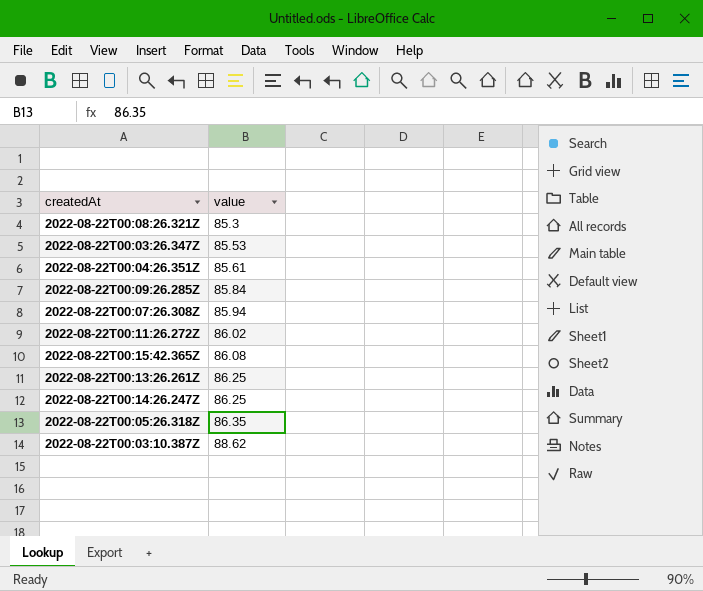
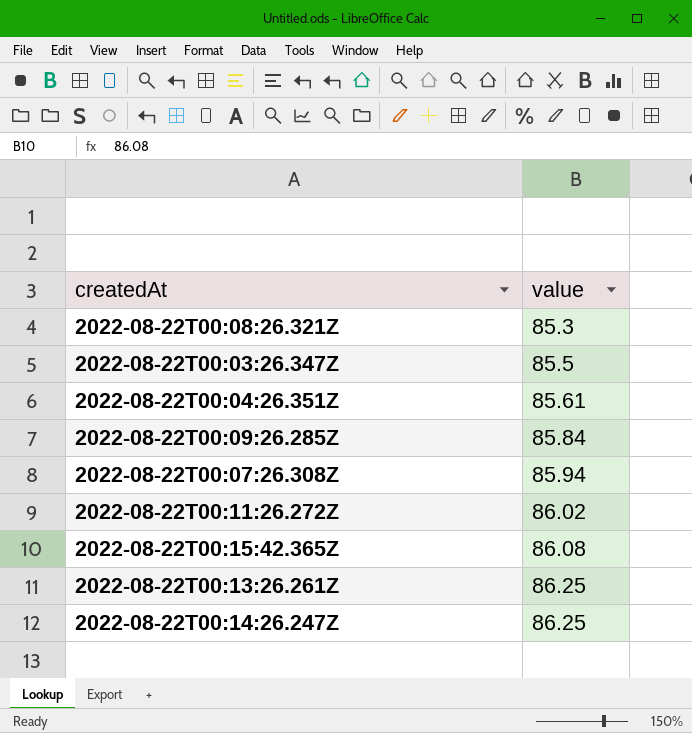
row 2022-08-22T00:05:26.318Z: 86.35 -> none
row 2022-08-22T00:03:10.387Z: 88.62 -> none
2022-08-22T00:03:26.347Z | value: 85.53 -> 85.5

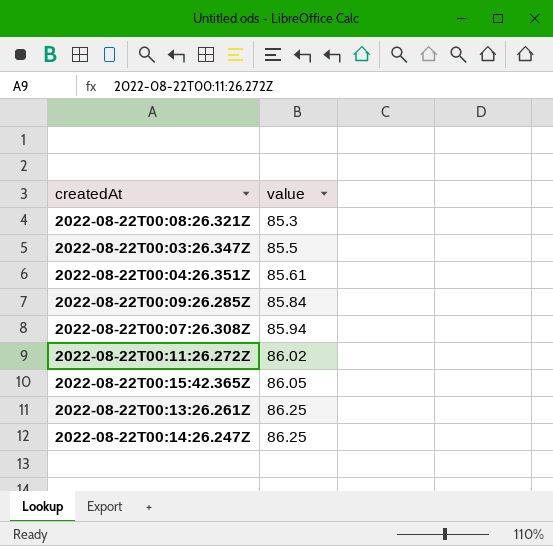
2022-08-22T00:15:42.365Z | value: 86.08 -> 86.05

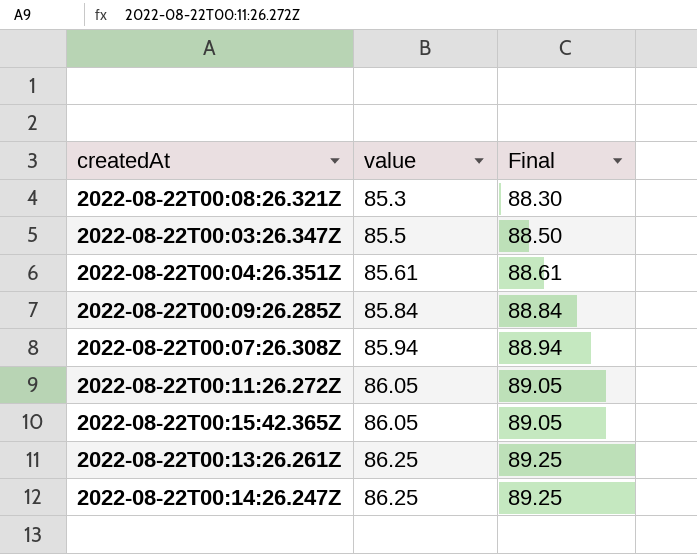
column Final | formula: none -> [value] + 3
2022-08-22T00:11:26.272Z | value: 86.02 -> 86.05

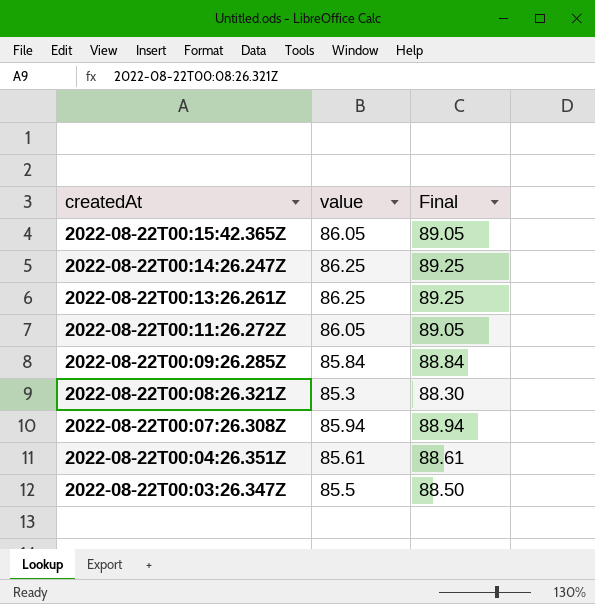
row order: value ascending -> createdAt descending

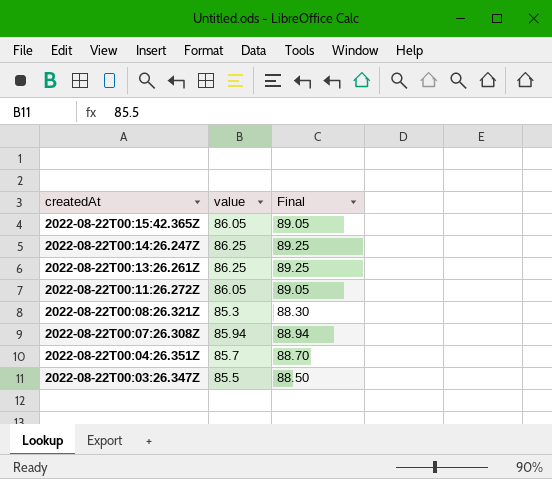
row 2022-08-22T00:09:26.285Z: 85.84 | 88.84 -> none
2022-08-22T00:04:26.351Z | value: 85.61 -> 85.7
2022-08-22T00:04:26.351Z | Final: 88.61 -> 88.70

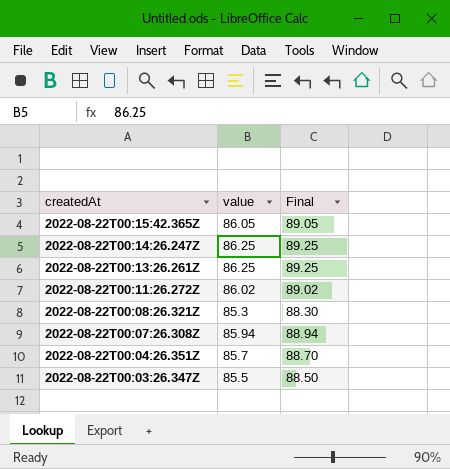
2022-08-22T00:11:26.272Z | value: 86.05 -> 86.02
2022-08-22T00:11:26.272Z | Final: 89.05 -> 89.02

